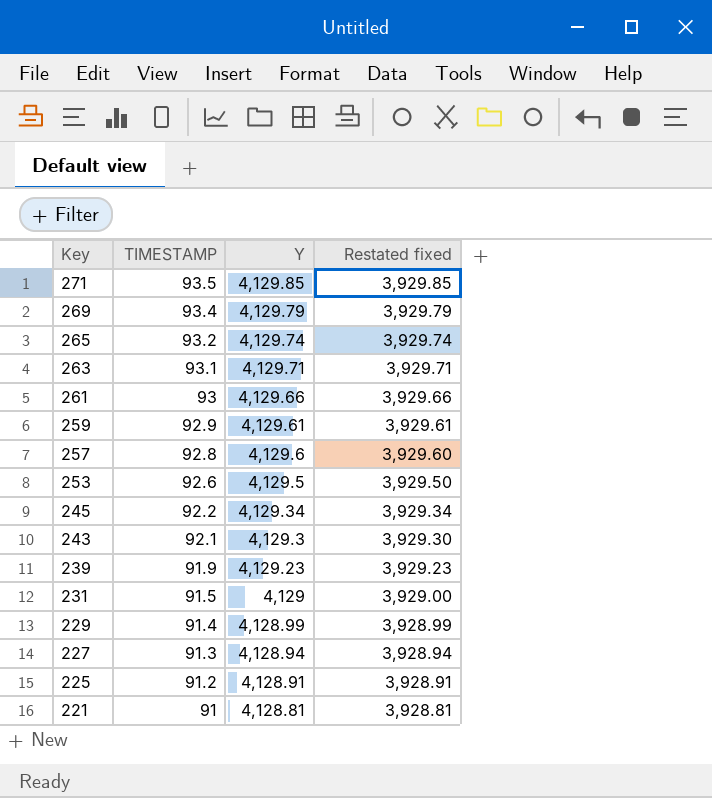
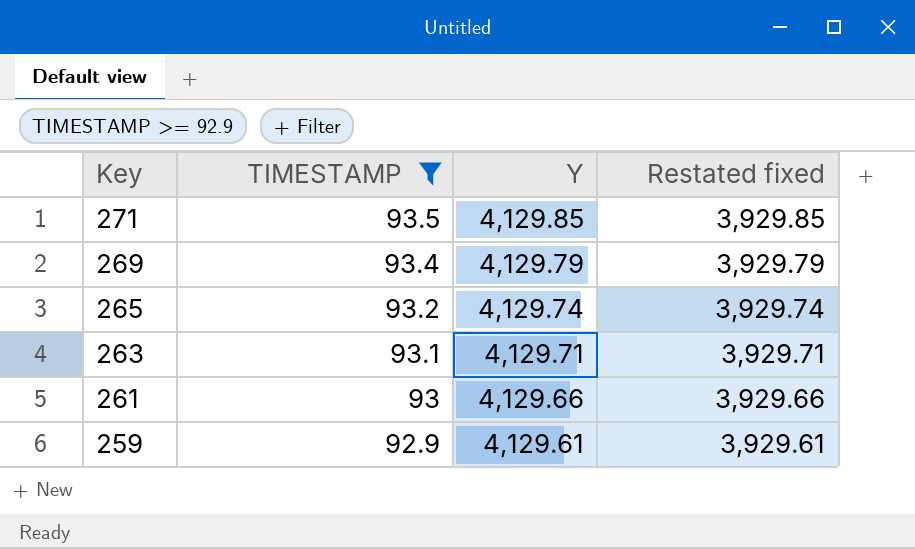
filter: none -> TIMESTAMP >= 92.9

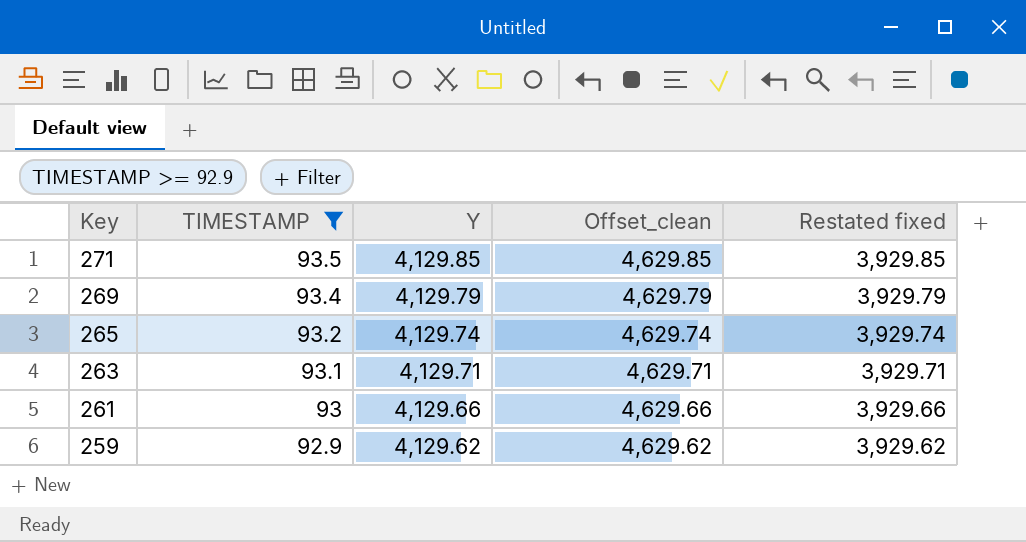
column Offset_clean | formula: none -> [Y] + 500
259 | Y: 4,129.61 -> 4,129.62
259 | Restated fixed: 3,929.61 -> 3,929.62

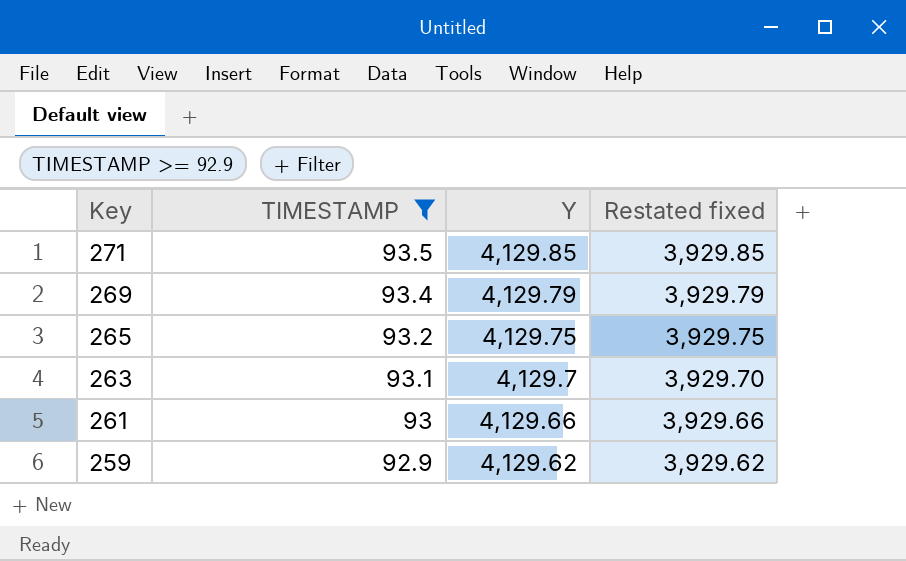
column Offset_clean | formula: [Y] + 500 -> none
265 | Y: 4,129.74 -> 4,129.75
265 | Restated fixed: 3,929.74 -> 3,929.75
263 | Y: 4,129.71 -> 4,129.7
263 | Restated fixed: 3,929.71 -> 3,929.70

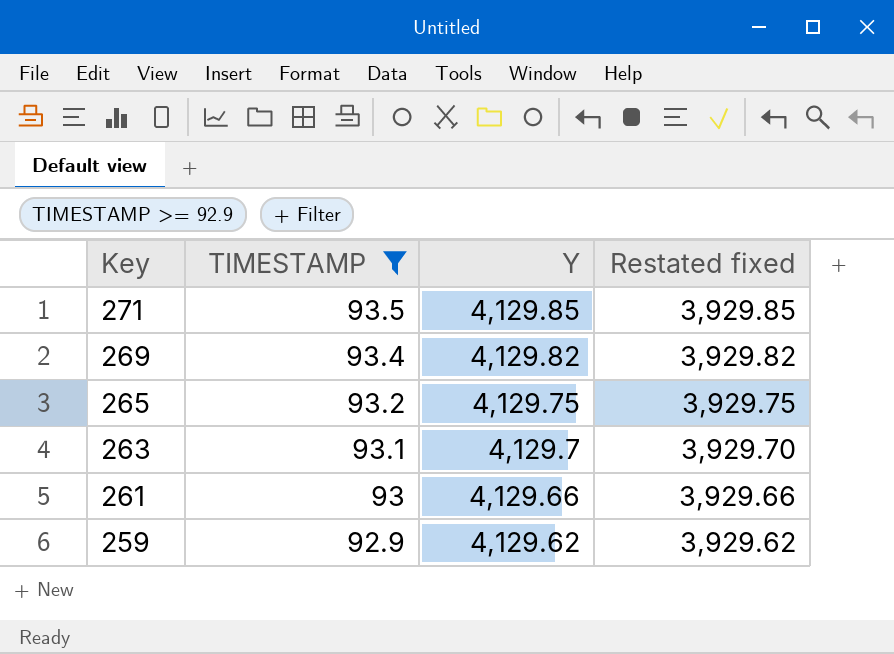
269 | Y: 4,129.79 -> 4,129.82
269 | Restated fixed: 3,929.79 -> 3,929.82

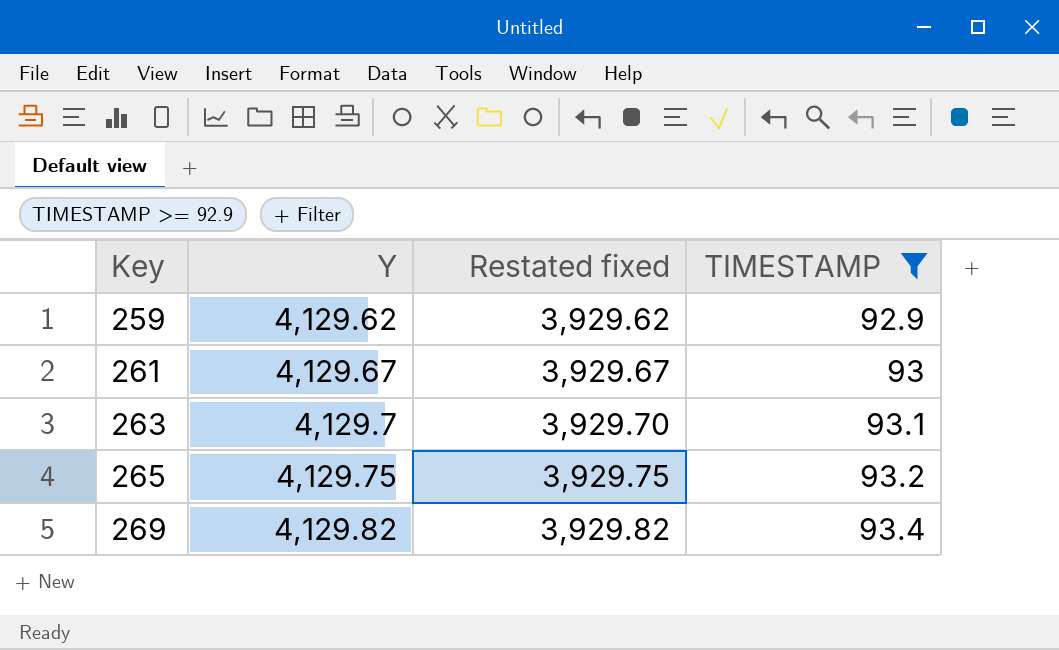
row order: Key descending -> Key ascending
column TIMESTAMP | position: 2 -> 4
row 271: 93.5 | 4,129.85 | 3,929.85 -> none
261 | Y: 4,129.66 -> 4,129.67
261 | Restated fixed: 3,929.66 -> 3,929.67

